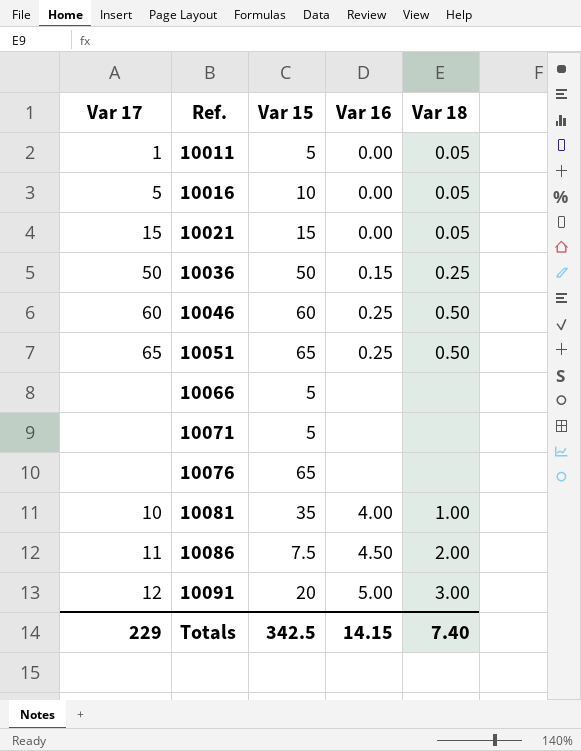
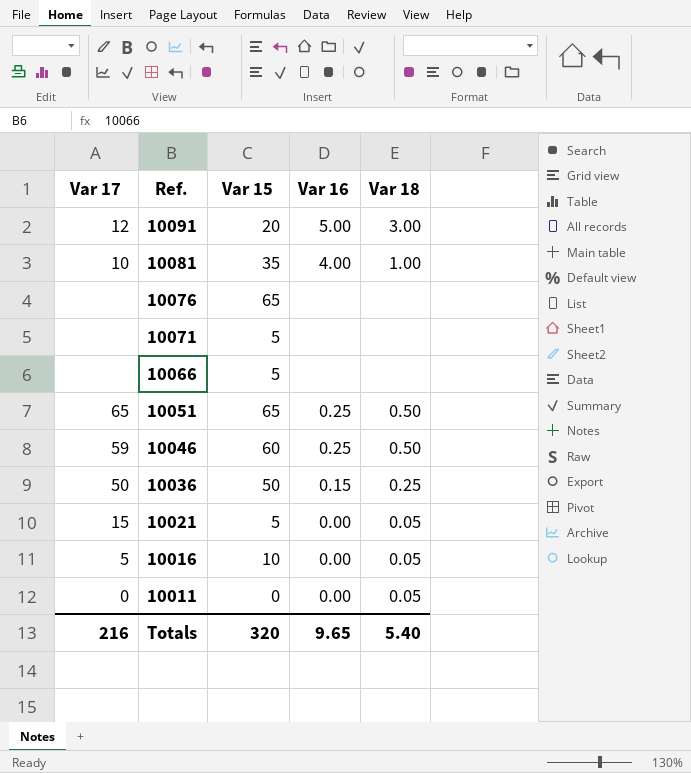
row order: Ref. ascending -> Ref. descending
row 10086: 11 | 7.5 | 4.50 | 2.00 -> none
10046 | Var 17: 60 -> 59
10021 | Var 15: 15 -> 5
10011 | Var 17: 1 -> 0
10011 | Var 15: 5 -> 0
Totals | Var 17: 229 -> 216
Totals | Var 15: 342.5 -> 320
Totals | Var 16: 14.15 -> 9.65
Totals | Var 18: 7.40 -> 5.40

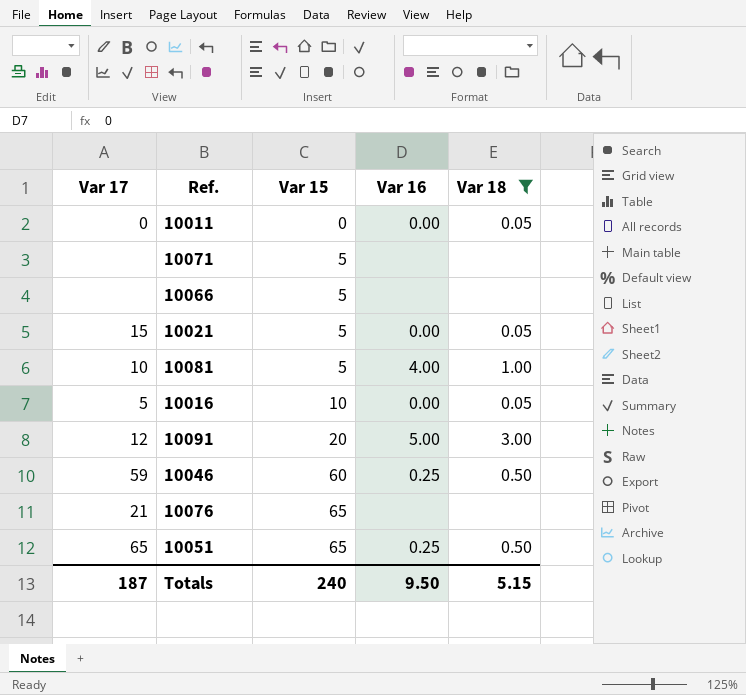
filter: none -> Var 18 != 0.25
row order: Ref. descending -> Var 15 ascending
10081 | Var 15: 35 -> 5
10076 | Var 17: none -> 21
Totals | Var 17: 216 -> 187
Totals | Var 15: 320 -> 240
Totals | Var 16: 9.65 -> 9.50
Totals | Var 18: 5.40 -> 5.15

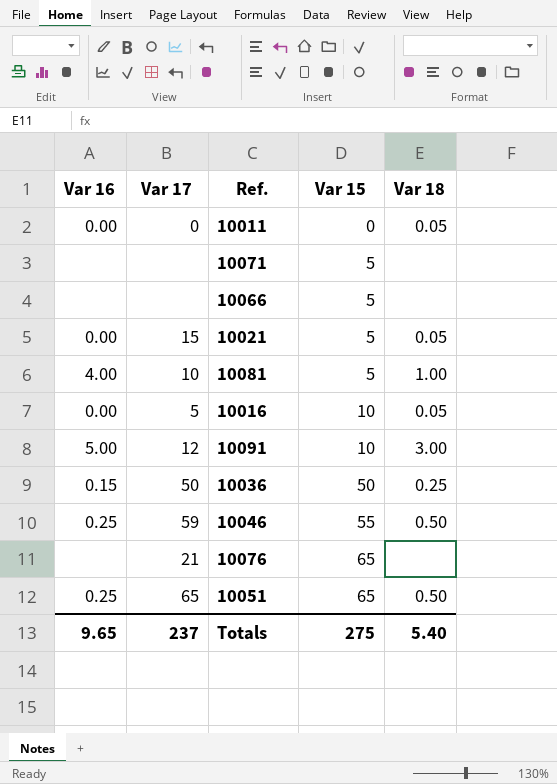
filter: Var 18 != 0.25 -> none
column Var 16 | position: 4 -> 1
10091 | Var 15: 20 -> 10
10046 | Var 15: 60 -> 55
Totals | Var 16: 9.50 -> 9.65
Totals | Var 17: 187 -> 237
Totals | Var 15: 240 -> 275
Totals | Var 18: 5.15 -> 5.40

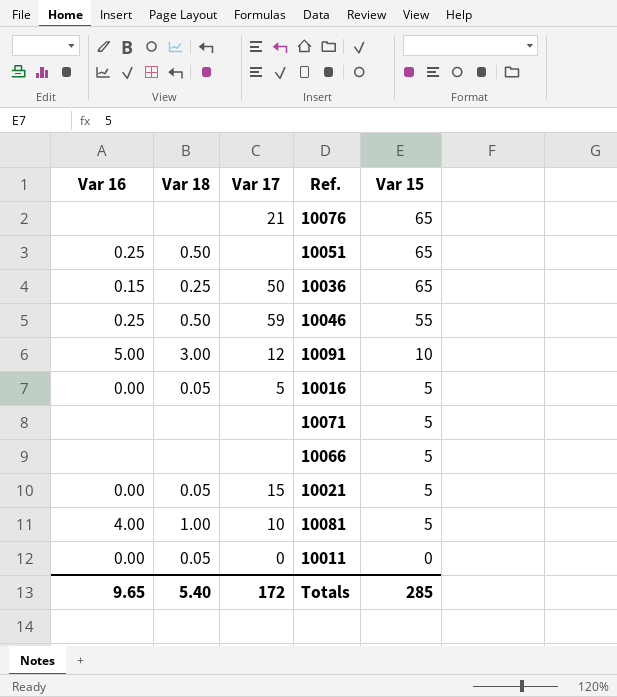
row order: Var 15 ascending -> Var 15 descending
column Var 18 | position: 5 -> 2
10051 | Var 17: 65 -> none
10036 | Var 15: 50 -> 65
10016 | Var 15: 10 -> 5
Totals | Var 17: 237 -> 172
Totals | Var 15: 275 -> 285

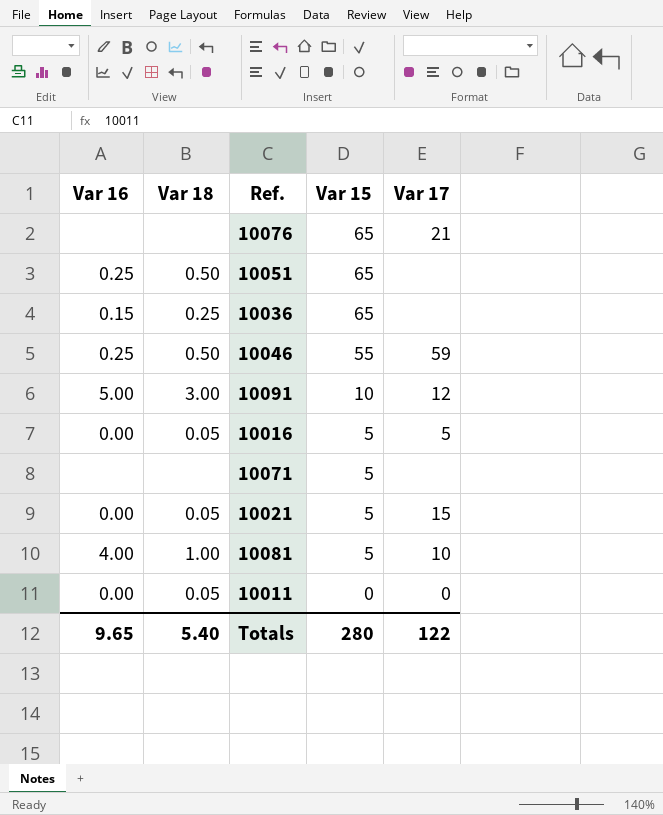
column Var 17 | position: 3 -> 5
row 10066: none | none | none | 5 -> none
10036 | Var 17: 50 -> none
Totals | Var 15: 285 -> 280
Totals | Var 17: 172 -> 122

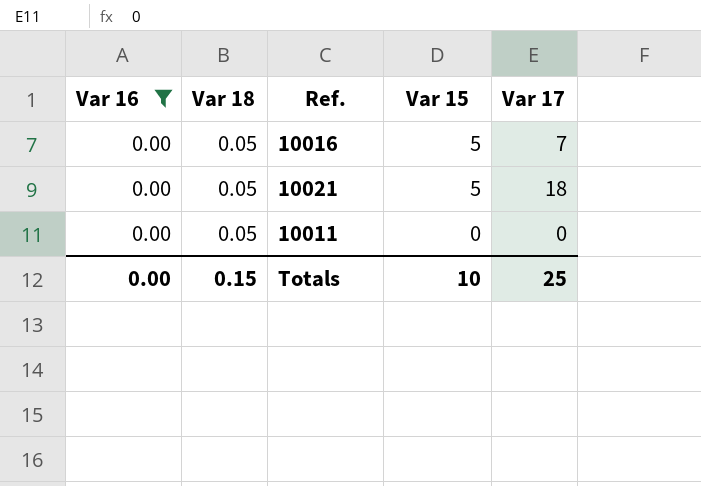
filter: none -> Var 16 = 0.00
10016 | Var 17: 5 -> 7
10021 | Var 17: 15 -> 18
Totals | Var 16: 9.65 -> 0.00
Totals | Var 18: 5.40 -> 0.15
Totals | Var 15: 280 -> 10
Totals | Var 17: 122 -> 25

